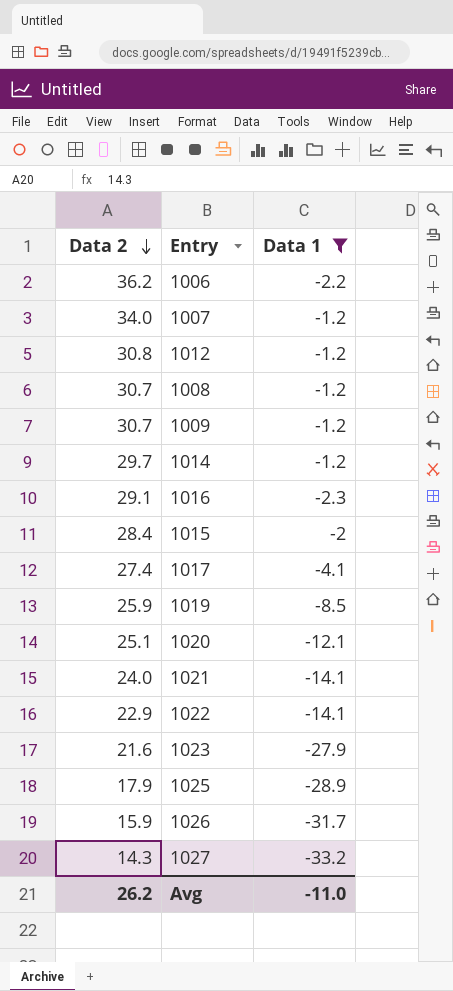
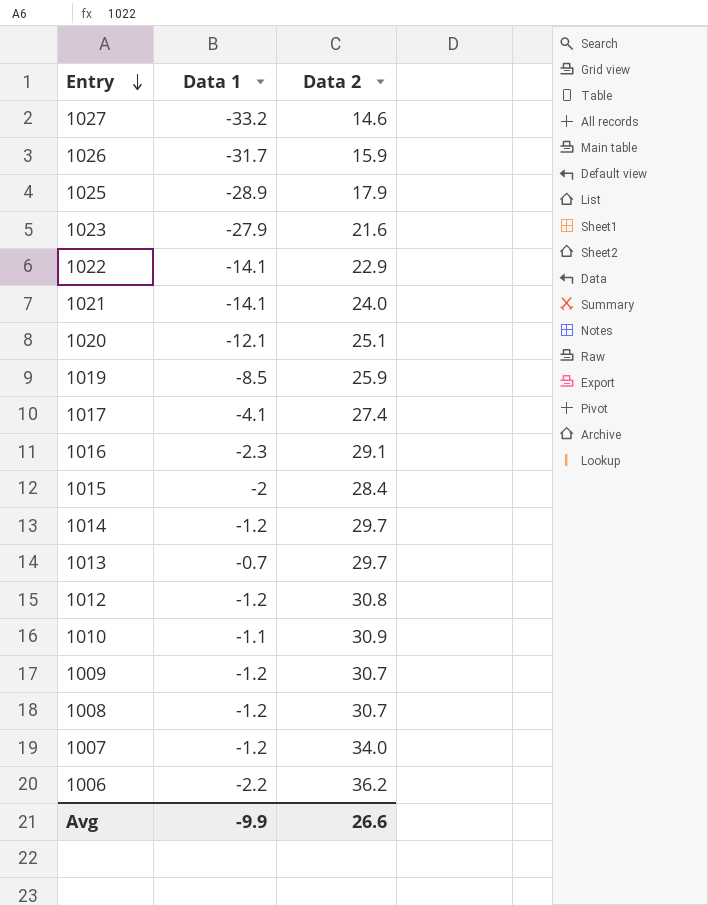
filter: Data 1 <= -1.2 -> none
row order: Data 2 descending -> Entry descending
column Data 2 | position: 1 -> 3
1027 | Data 2: 14.3 -> 14.6
Avg | Data 1: -11.0 -> -9.9
Avg | Data 2: 26.2 -> 26.6

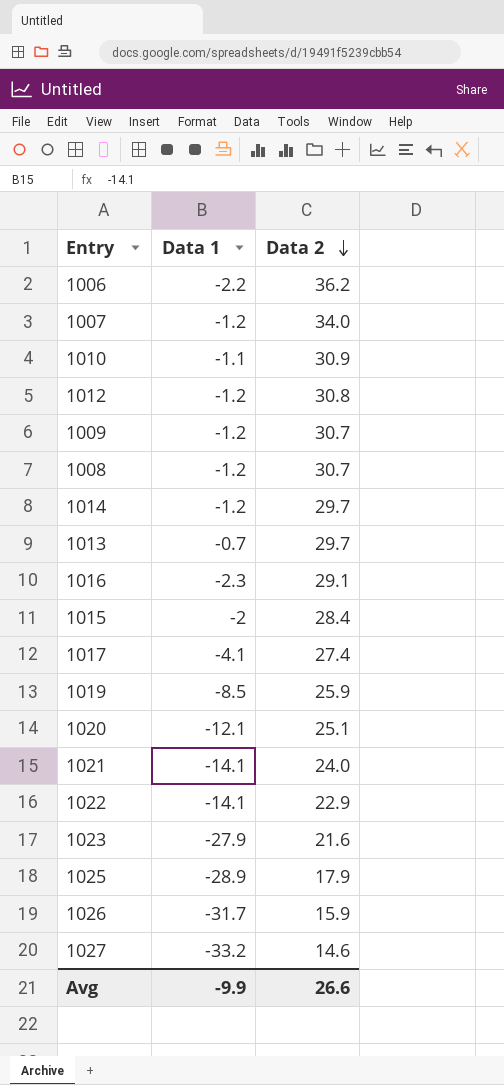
row order: Entry descending -> Data 2 descending

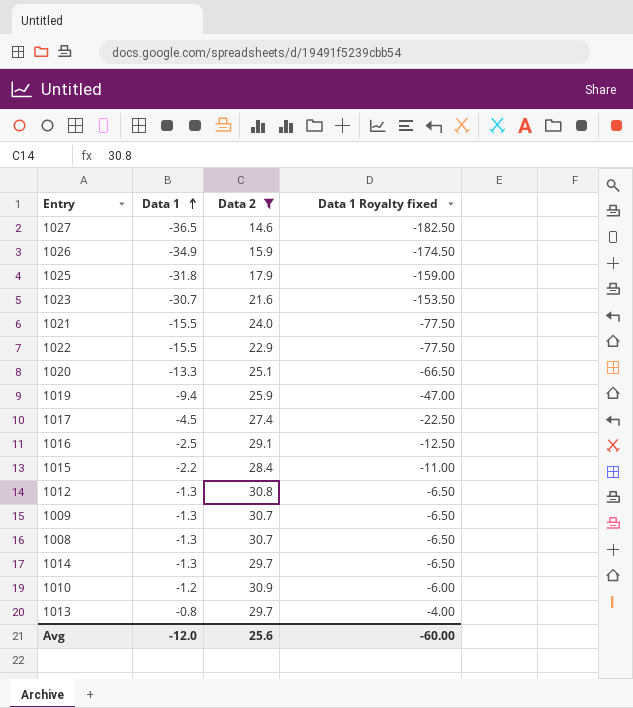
filter: none -> Data 2 <= 30.9
row order: Data 2 descending -> Data 1 ascending
column Data 1 Royalty fixed | formula: none -> [Data 1] * 5
1027 | Data 1: -33.2 -> -36.5
1026 | Data 1: -31.7 -> -34.9
1025 | Data 1: -28.9 -> -31.8
1023 | Data 1: -27.9 -> -30.7
1021 | Data 1: -14.1 -> -15.5
1022 | Data 1: -14.1 -> -15.5
1020 | Data 1: -12.1 -> -13.3
1019 | Data 1: -8.5 -> -9.4
1017 | Data 1: -4.1 -> -4.5
1016 | Data 1: -2.3 -> -2.5
1015 | Data 1: -2 -> -2.2
1012 | Data 1: -1.2 -> -1.3
1009 | Data 1: -1.2 -> -1.3
1008 | Data 1: -1.2 -> -1.3
1014 | Data 1: -1.2 -> -1.3
1010 | Data 1: -1.1 -> -1.2
1013 | Data 1: -0.7 -> -0.8
Avg | Data 1: -9.9 -> -12.0
Avg | Data 2: 26.6 -> 25.6

